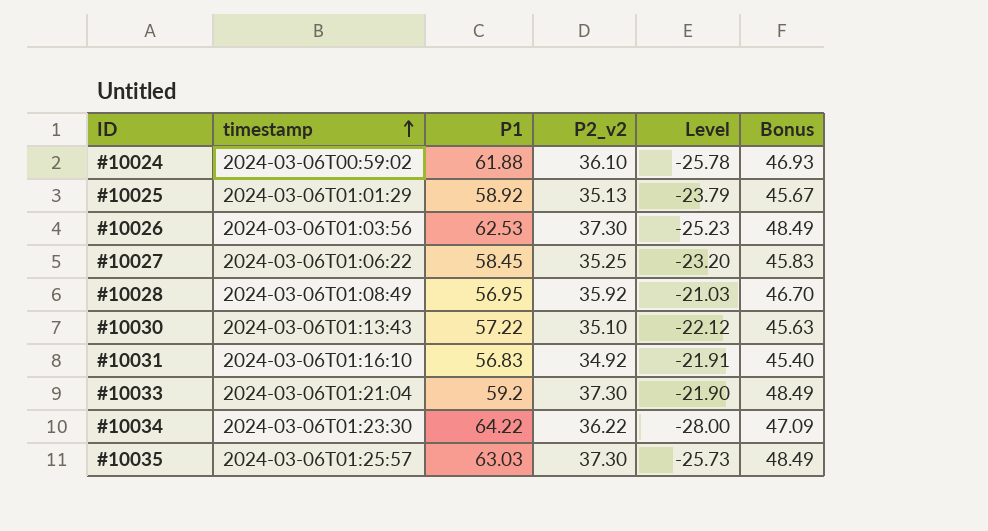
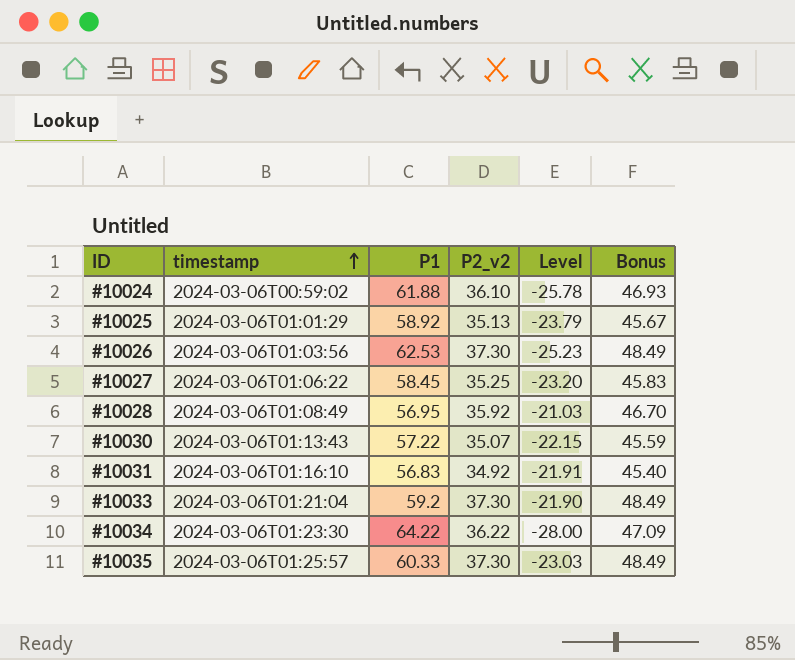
#10030 | P2_v2: 35.10 -> 35.07
#10030 | Level: -22.12 -> -22.15
#10030 | Bonus: 45.63 -> 45.59
#10035 | P1: 63.03 -> 60.33
#10035 | Level: -25.73 -> -23.03

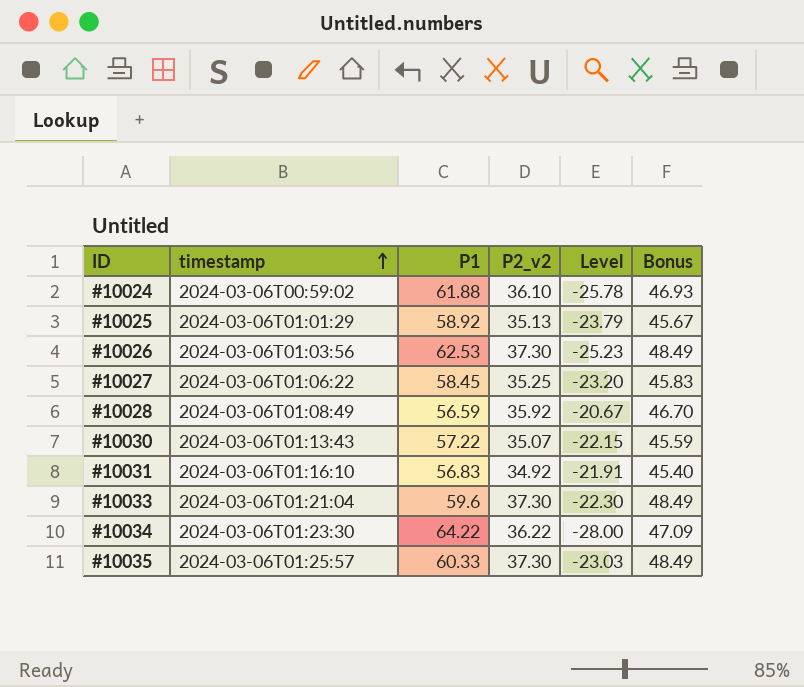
#10028 | P1: 56.95 -> 56.59
#10028 | Level: -21.03 -> -20.67
#10033 | P1: 59.2 -> 59.6
#10033 | Level: -21.90 -> -22.30

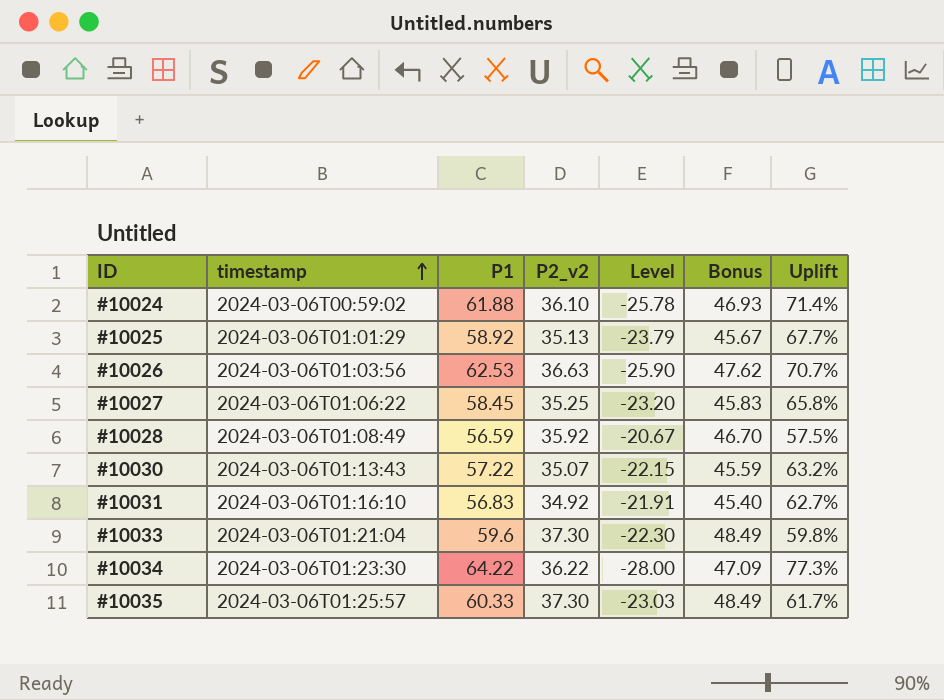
column Uplift | formula: none -> ([P1] - [P2_v2]) / [P2_v2]
#10026 | P2_v2: 37.30 -> 36.63
#10026 | Level: -25.23 -> -25.90
#10026 | Bonus: 48.49 -> 47.62

